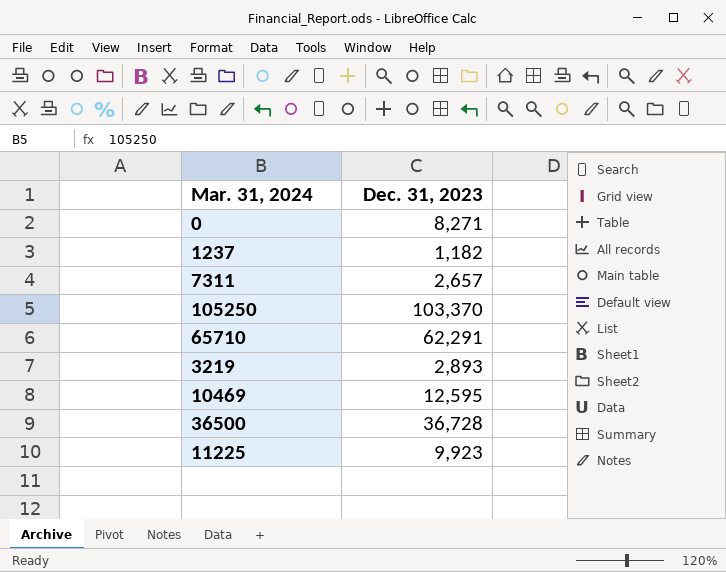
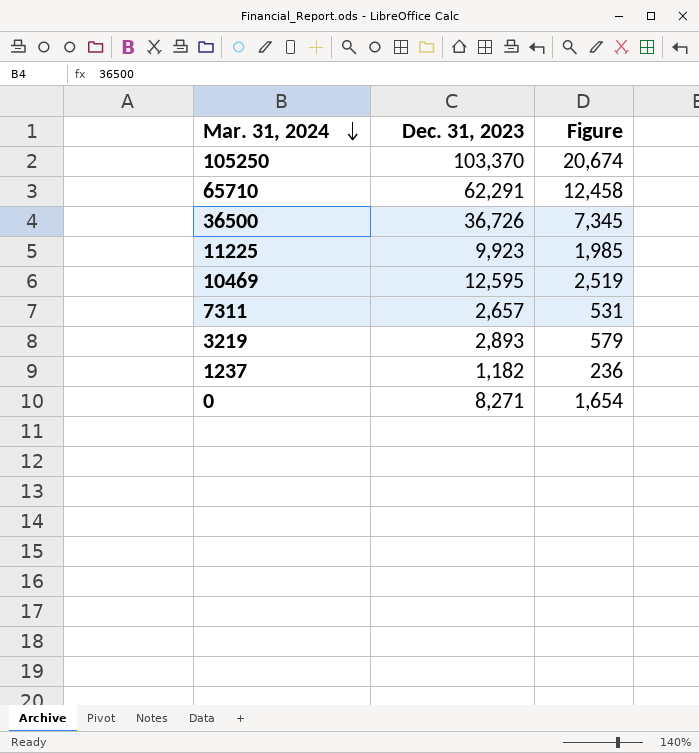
row order: none -> Mar. 31, 2024 descending
column Figure | formula: none -> [Dec. 31, 2023] * 0.2
36500 | Dec. 31, 2023: 36,728 -> 36,726

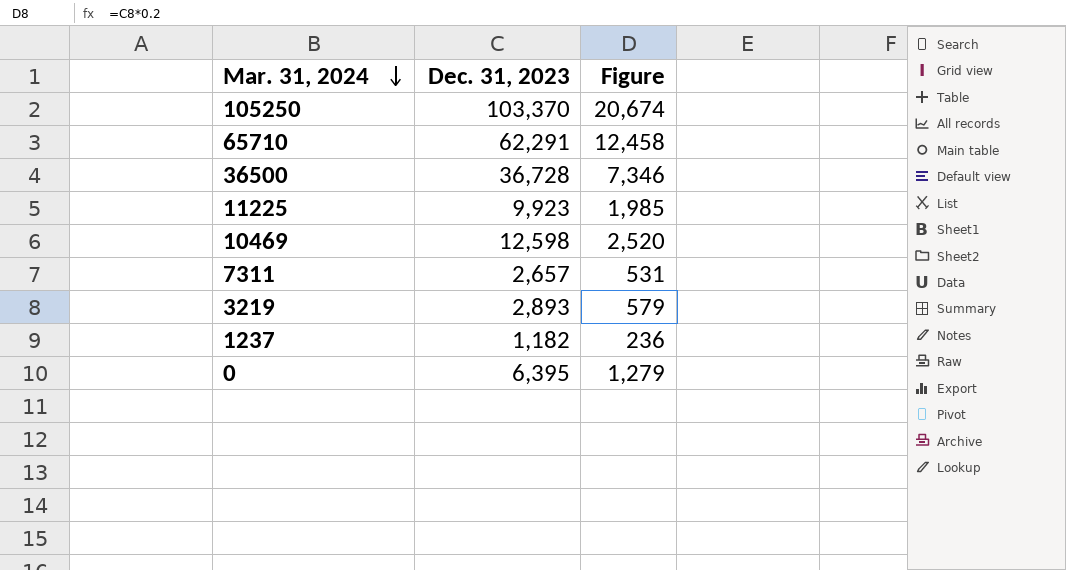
36500 | Dec. 31, 2023: 36,726 -> 36,728
36500 | Figure: 7,345 -> 7,346
10469 | Dec. 31, 2023: 12,595 -> 12,598
10469 | Figure: 2,519 -> 2,520
0 | Dec. 31, 2023: 8,271 -> 6,395
0 | Figure: 1,654 -> 1,279

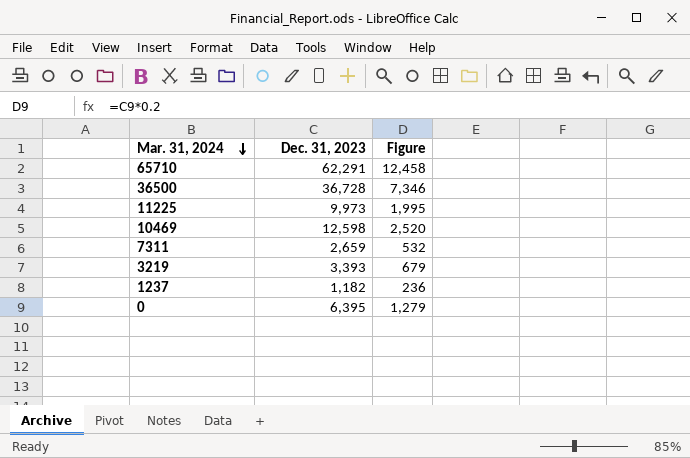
row 105250: 103,370 | 20,674 -> none
11225 | Dec. 31, 2023: 9,923 -> 9,973
11225 | Figure: 1,985 -> 1,995
7311 | Dec. 31, 2023: 2,657 -> 2,659
7311 | Figure: 531 -> 532
3219 | Dec. 31, 2023: 2,893 -> 3,393
3219 | Figure: 579 -> 679

